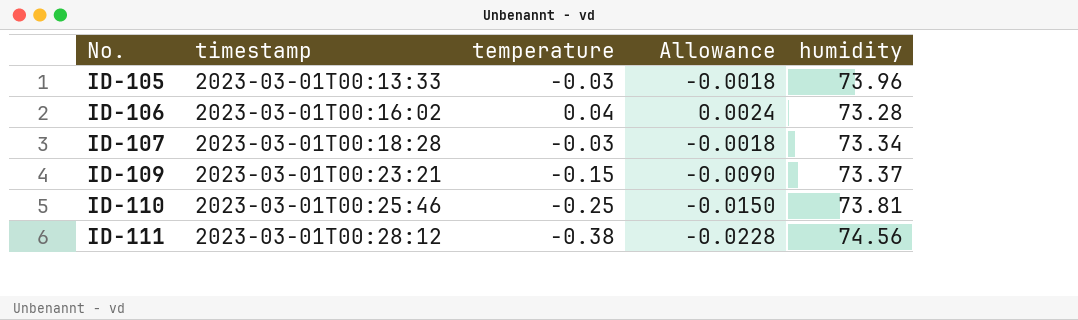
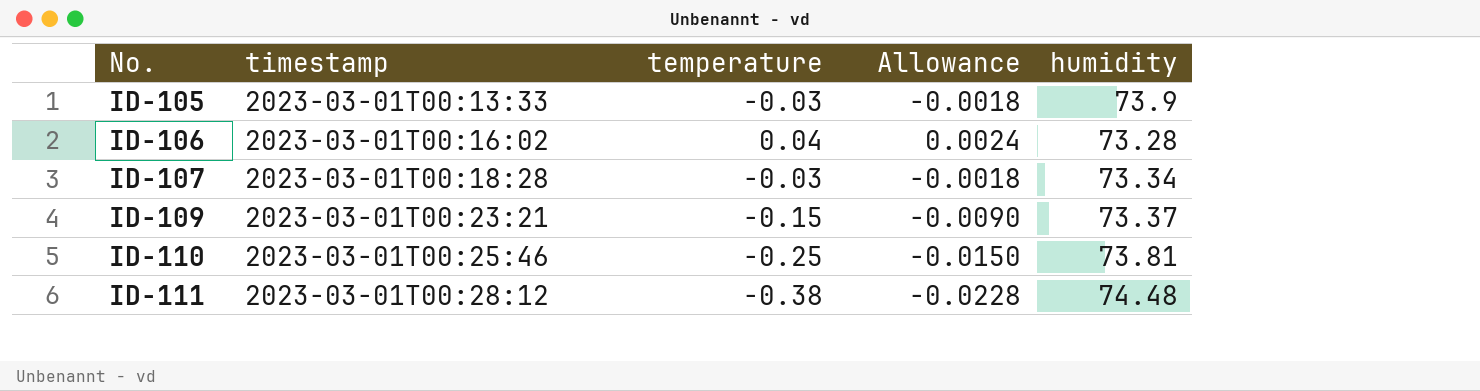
ID-105 | humidity: 73.96 -> 73.9
ID-111 | humidity: 74.56 -> 74.48

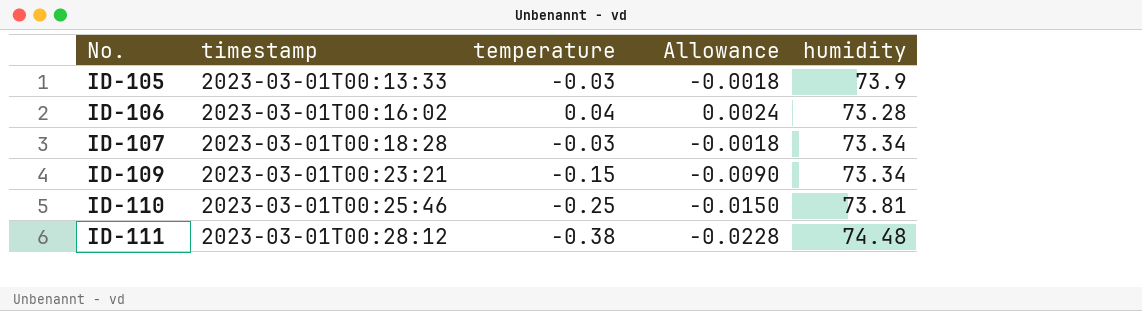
ID-109 | humidity: 73.37 -> 73.34

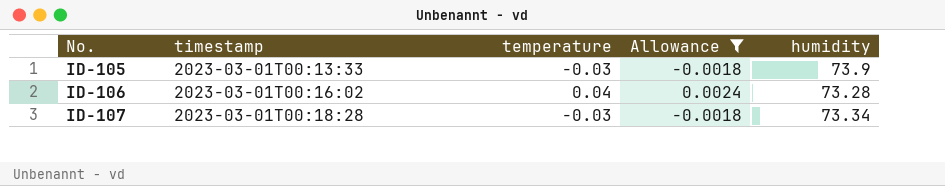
filter: none -> Allowance >= -0.0018

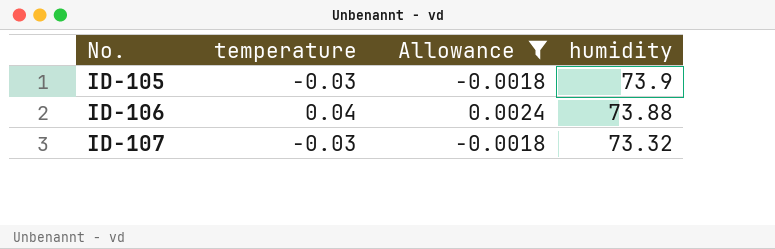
column timestamp | position: 2 -> none
ID-106 | humidity: 73.28 -> 73.88
ID-107 | humidity: 73.34 -> 73.32

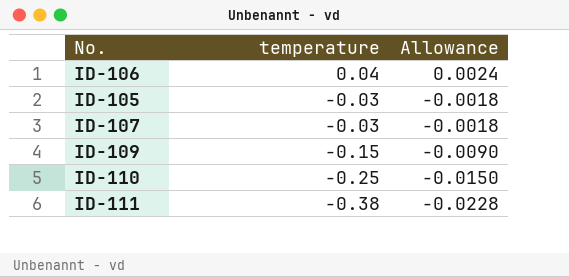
filter: Allowance >= -0.0018 -> none
row order: No. ascending -> temperature descending
column humidity | position: 4 -> none

